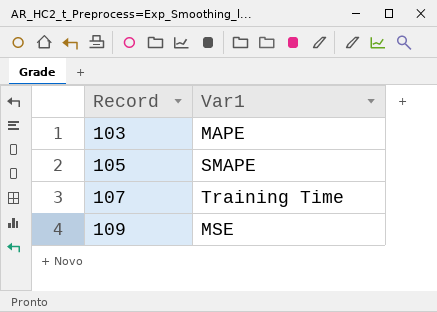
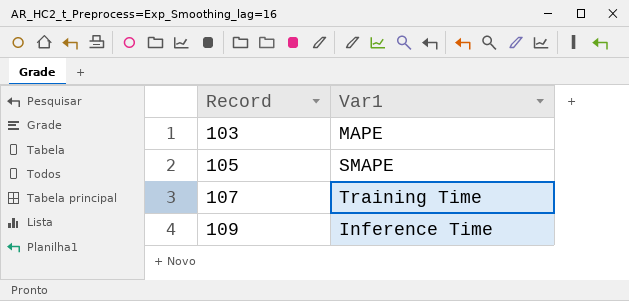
109 | Var1: MSE -> Inference Time

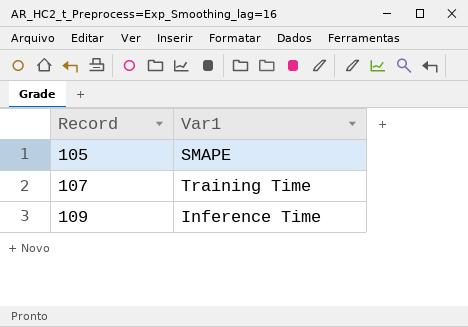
row 103: MAPE -> none

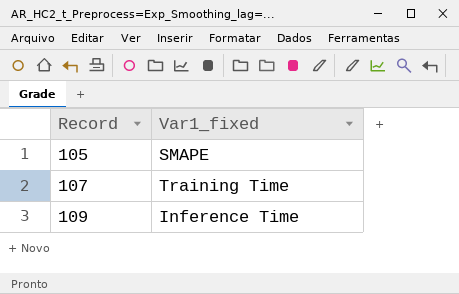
column name: Var1 -> Var1_fixed

